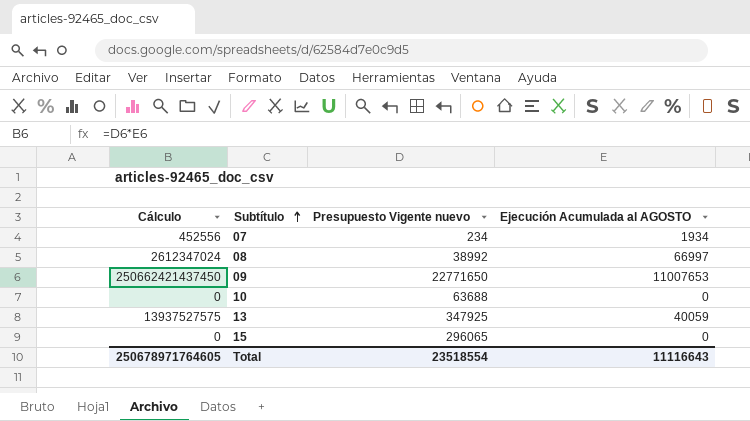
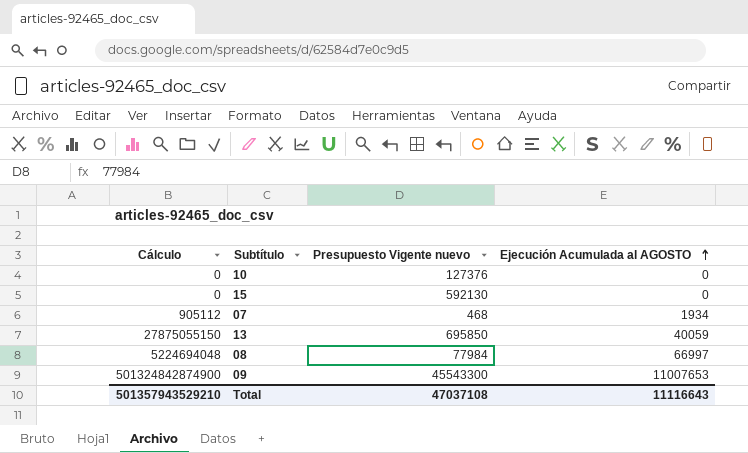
row order: Subtítulo ascending -> Ejecución Acumulada al AGOSTO ascending
10 | Presupuesto Vigente nuevo: 63688 -> 127376
15 | Presupuesto Vigente nuevo: 296065 -> 592130
07 | Cálculo: 452556 -> 905112
07 | Presupuesto Vigente nuevo: 234 -> 468
13 | Cálculo: 13937527575 -> 27875055150
13 | Presupuesto Vigente nuevo: 347925 -> 695850
08 | Cálculo: 2612347024 -> 5224694048
08 | Presupuesto Vigente nuevo: 38992 -> 77984
09 | Cálculo: 250662421437450 -> 501324842874900
09 | Presupuesto Vigente nuevo: 22771650 -> 45543300
Total | Cálculo: 250678971764605 -> 501357943529210
Total | Presupuesto Vigente nuevo: 23518554 -> 47037108

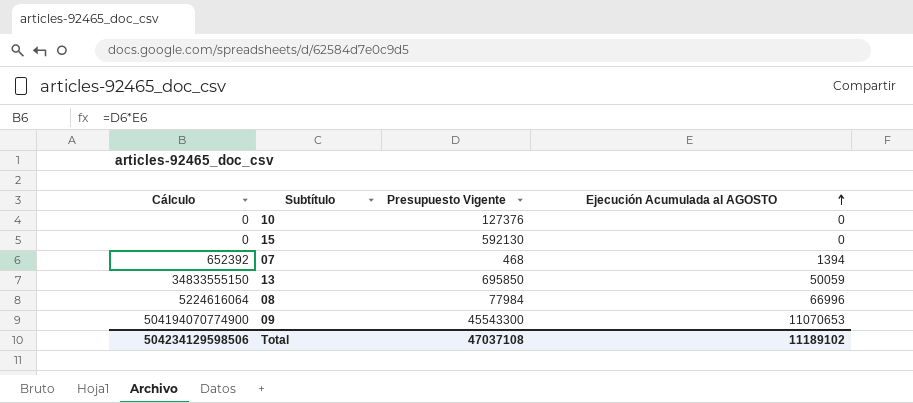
column name: Presupuesto Vigente nuevo -> Presupuesto Vigente
07 | Cálculo: 905112 -> 652392
07 | Ejecución Acumulada al AGOSTO: 1934 -> 1394
13 | Cálculo: 27875055150 -> 34833555150
13 | Ejecución Acumulada al AGOSTO: 40059 -> 50059
08 | Cálculo: 5224694048 -> 5224616064
08 | Ejecución Acumulada al AGOSTO: 66997 -> 66996
09 | Cálculo: 501324842874900 -> 504194070774900
09 | Ejecución Acumulada al AGOSTO: 11007653 -> 11070653
Total | Cálculo: 501357943529210 -> 504234129598506
Total | Ejecución Acumulada al AGOSTO: 11116643 -> 11189102

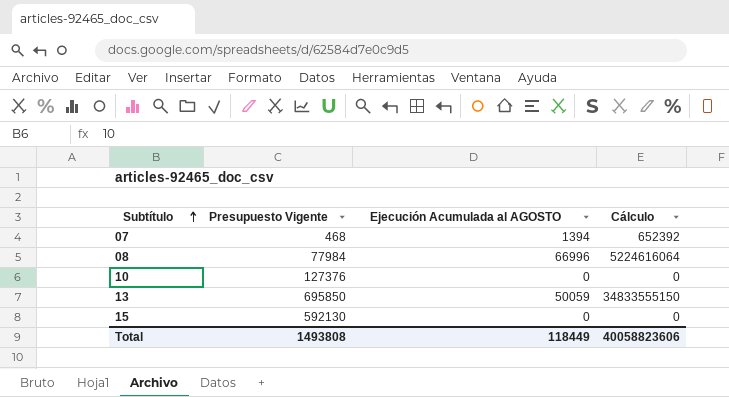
row order: Ejecución Acumulada al AGOSTO ascending -> Subtítulo ascending
column Cálculo | position: 1 -> 4
row 09: 504194070774900 | 45543300 | 11070653 -> none
Total | Presupuesto Vigente: 47037108 -> 1493808
Total | Ejecución Acumulada al AGOSTO: 11189102 -> 118449
Total | Cálculo: 504234129598506 -> 40058823606

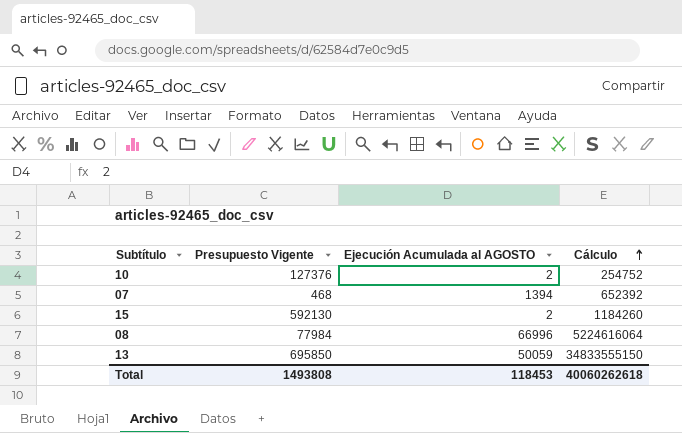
row order: Subtítulo ascending -> Cálculo ascending
10 | Ejecución Acumulada al AGOSTO: 0 -> 2
10 | Cálculo: 0 -> 254752
15 | Ejecución Acumulada al AGOSTO: 0 -> 2
15 | Cálculo: 0 -> 1184260
Total | Ejecución Acumulada al AGOSTO: 118449 -> 118453
Total | Cálculo: 40058823606 -> 40060262618

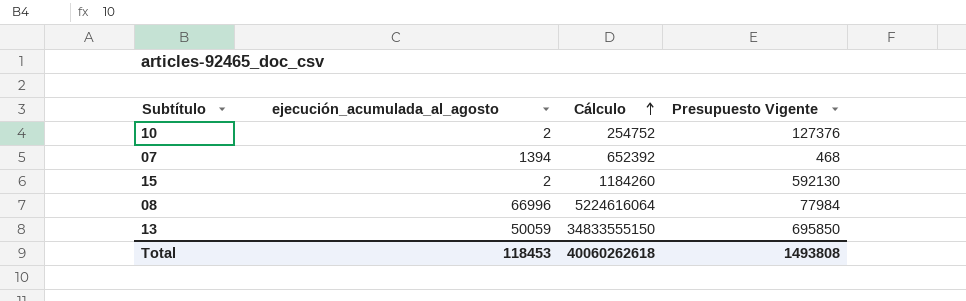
column name: Ejecución Acumulada al AGOSTO -> ejecución_acumulada_al_agosto
column Presupuesto Vigente | position: 2 -> 4

